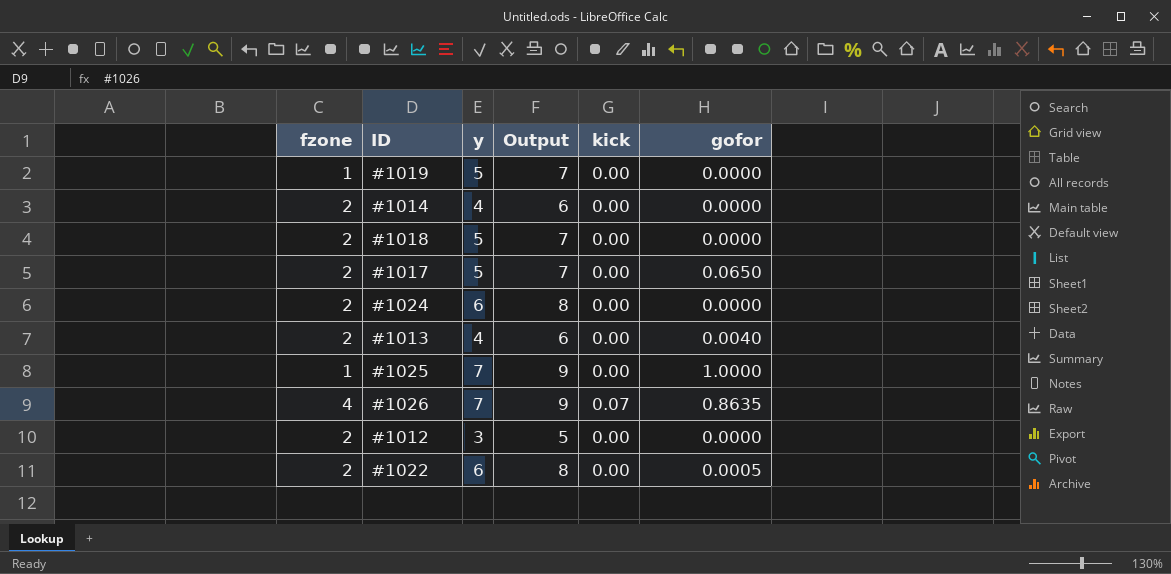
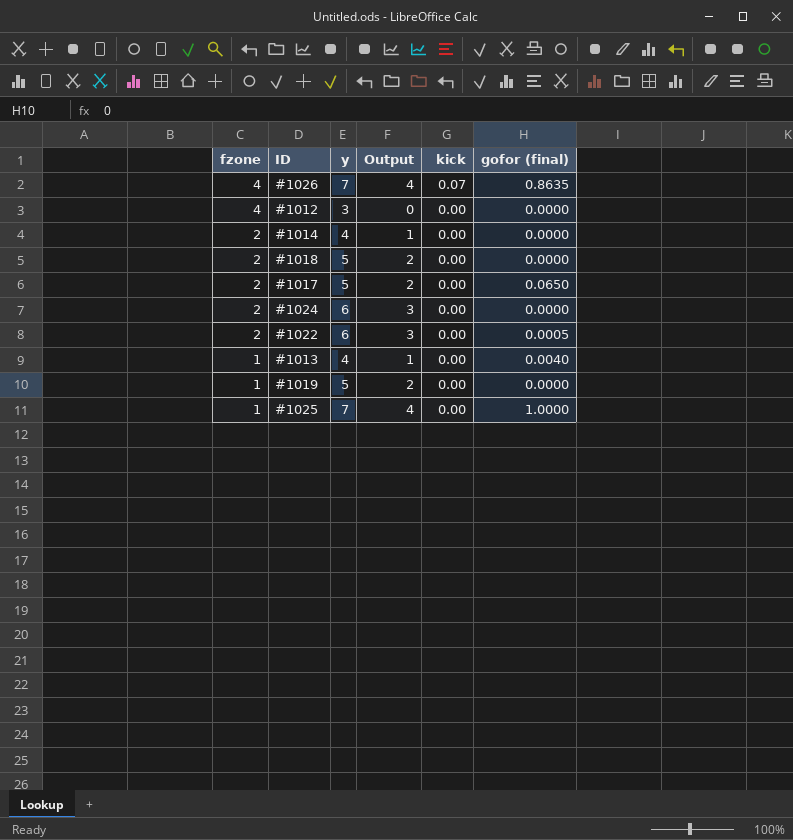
row order: none -> fzone descending
column Output | formula: [y] + 2 -> [y] - 3
column name: gofor -> gofor (final)
#1012 | fzone: 2 -> 4
#1013 | fzone: 2 -> 1

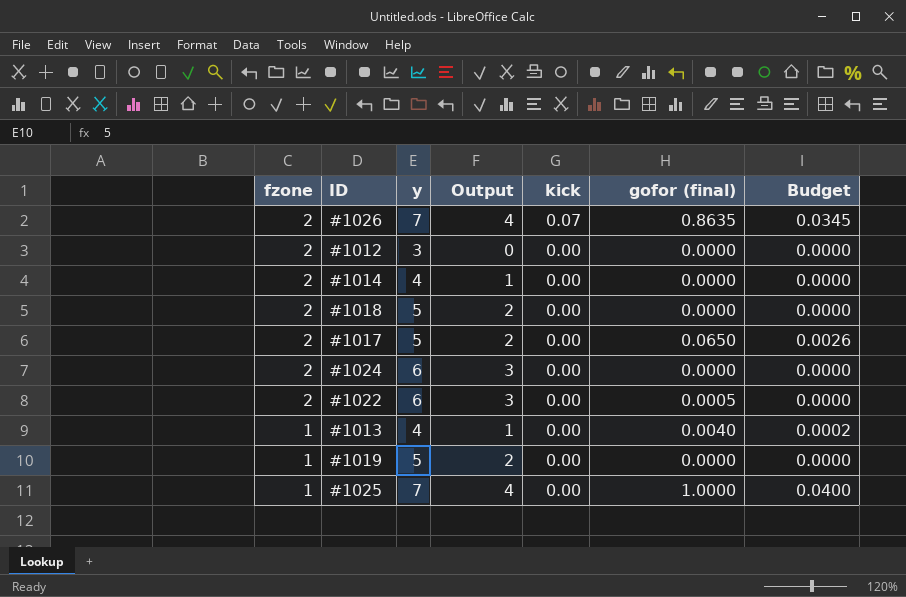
column Budget | formula: none -> [gofor (final)] * 0.04
#1026 | fzone: 4 -> 2
#1012 | fzone: 4 -> 2

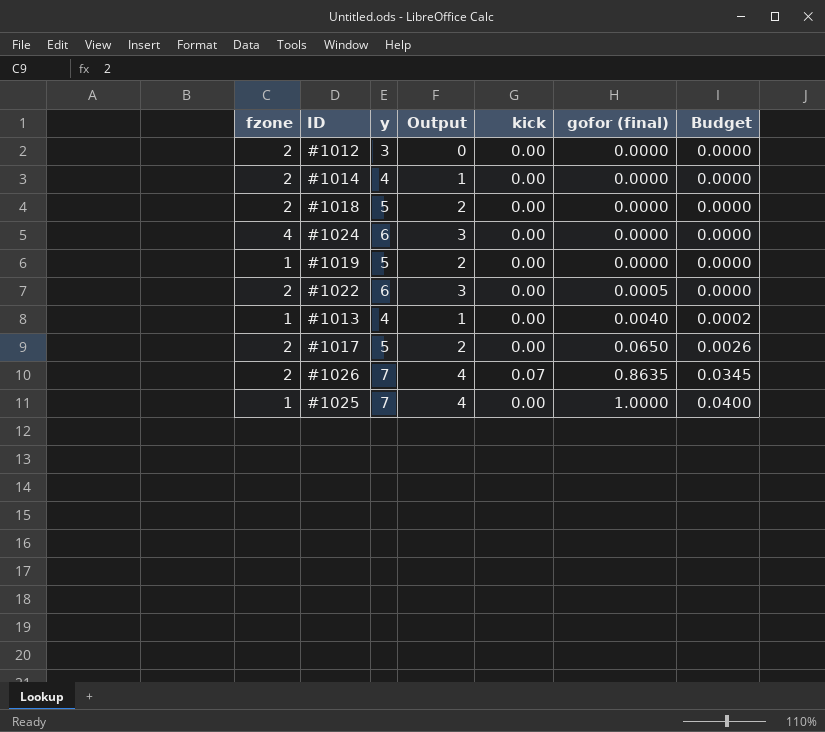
row order: fzone descending -> gofor (final) ascending
#1024 | fzone: 2 -> 4

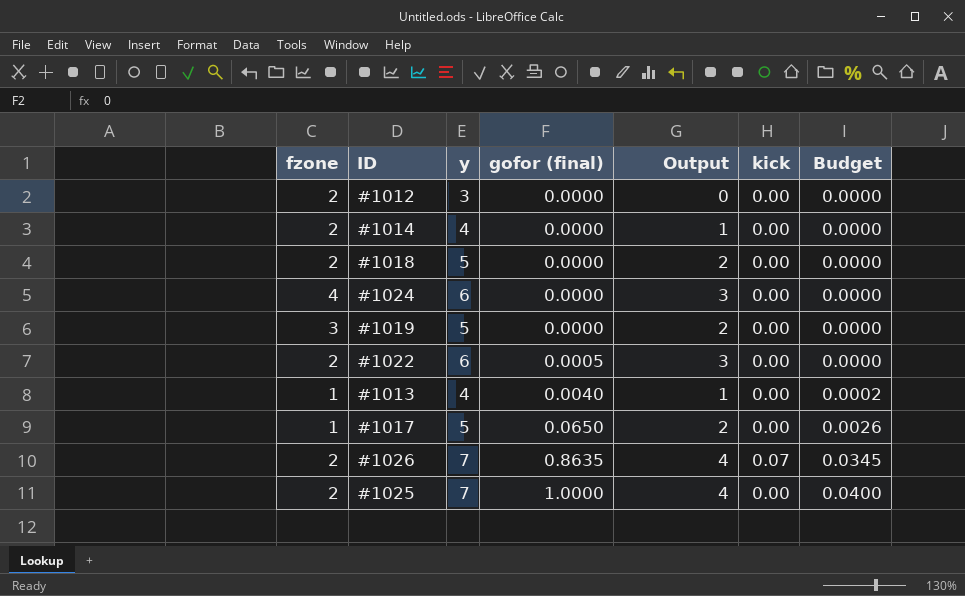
column gofor (final) | position: 6 -> 4
#1019 | fzone: 1 -> 3
#1017 | fzone: 2 -> 1
#1025 | fzone: 1 -> 2

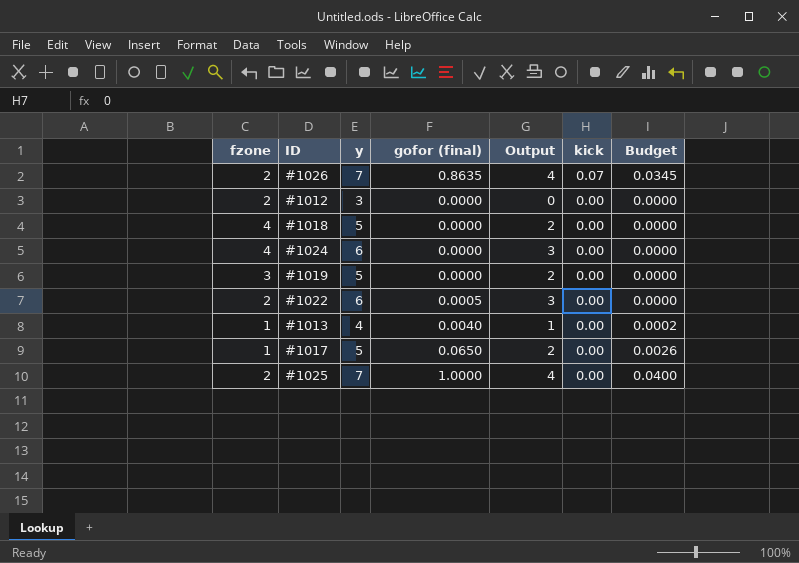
row order: gofor (final) ascending -> kick descending
row #1014: 2 | 4 | 0.0000 | 1 | 0.00 | 0.0000 -> none
#1018 | fzone: 2 -> 4

